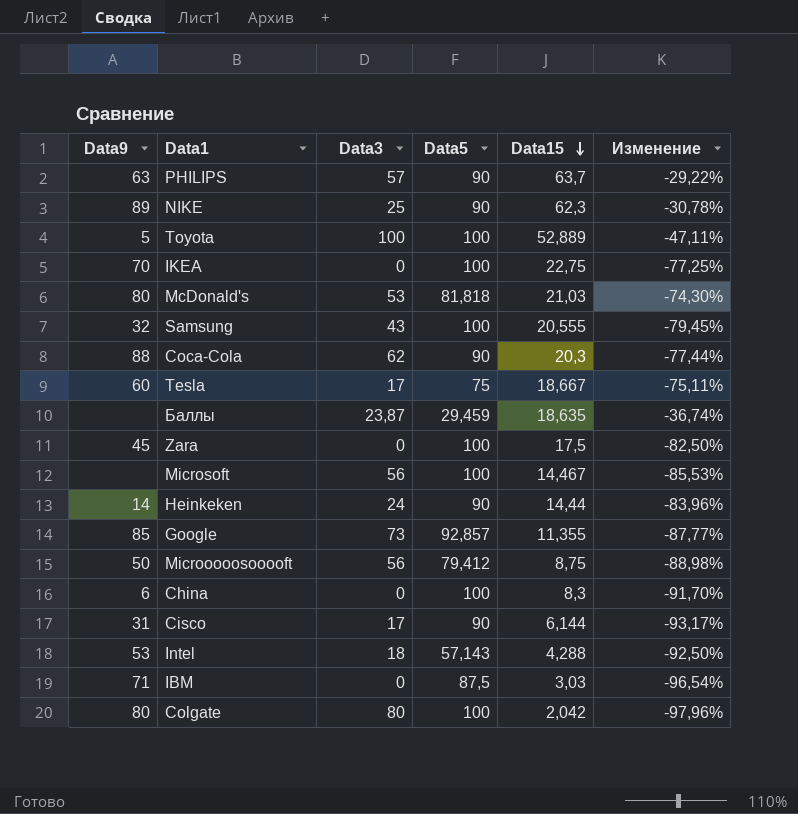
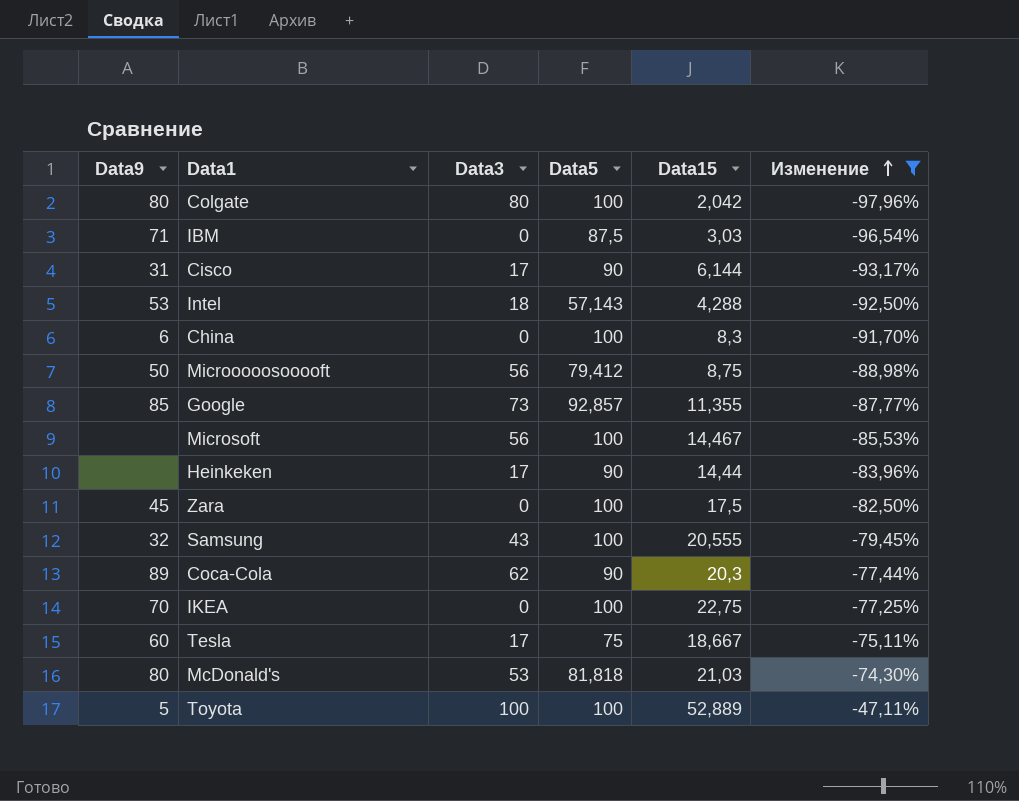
filter: none -> Изменение <= -47,11%
row order: Data15 descending -> Изменение ascending
Heinkeken | Data9: 14 -> none
Heinkeken | Data3: 24 -> 17
Coca-Cola | Data9: 88 -> 89

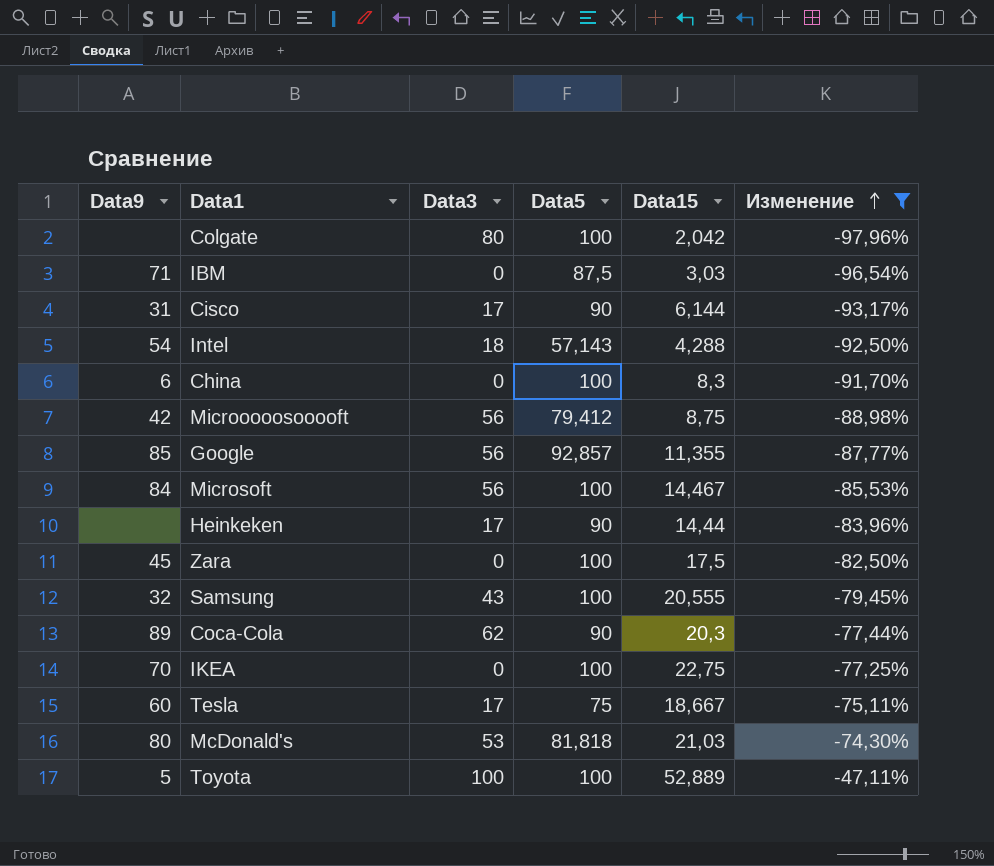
Colgate | Data9: 80 -> none
Intel | Data9: 53 -> 54
Microoooosooooft | Data9: 50 -> 42
Google | Data3: 73 -> 56
Microsoft | Data9: none -> 84

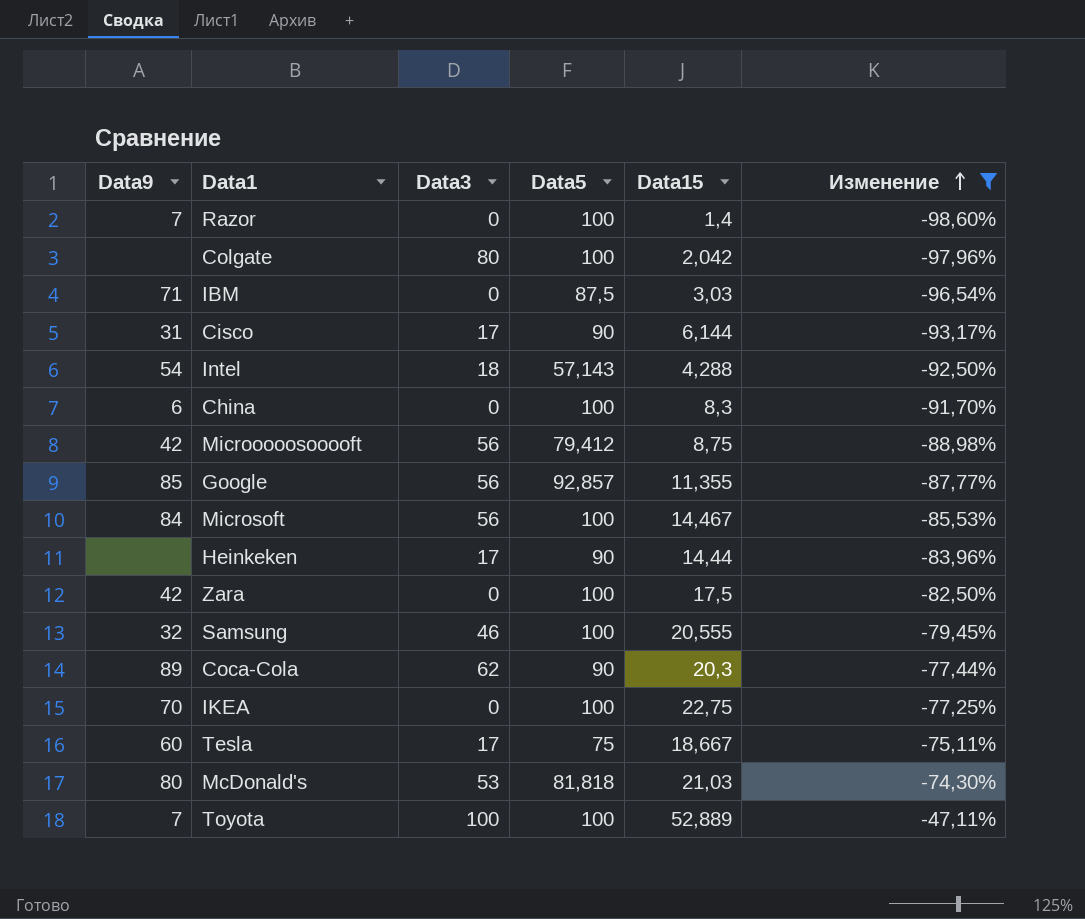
row Razor: none -> 7 | 0 | 100 | 1,4 | -98,60%
Zara | Data9: 45 -> 42
Samsung | Data3: 43 -> 46
Toyota | Data9: 5 -> 7

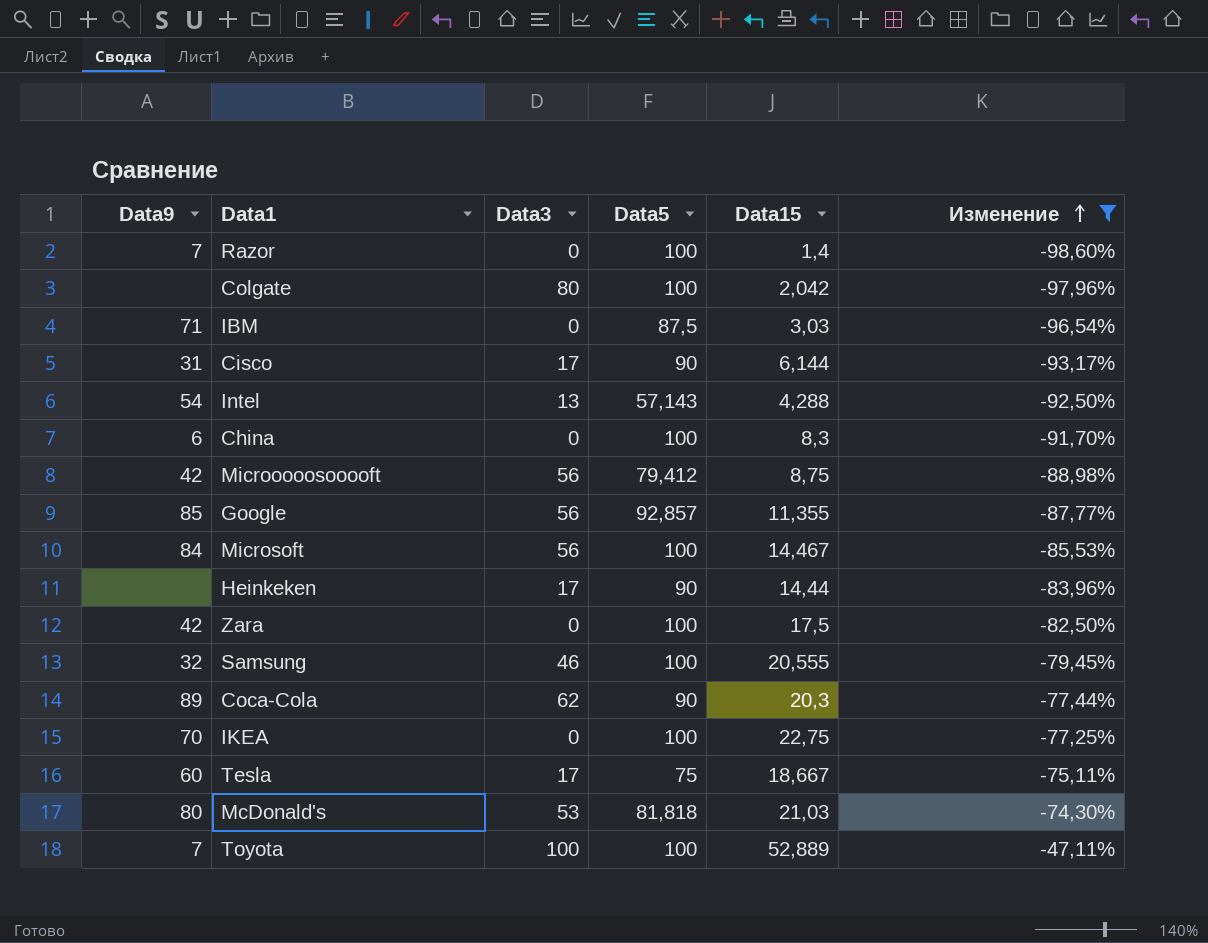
Intel | Data3: 18 -> 13

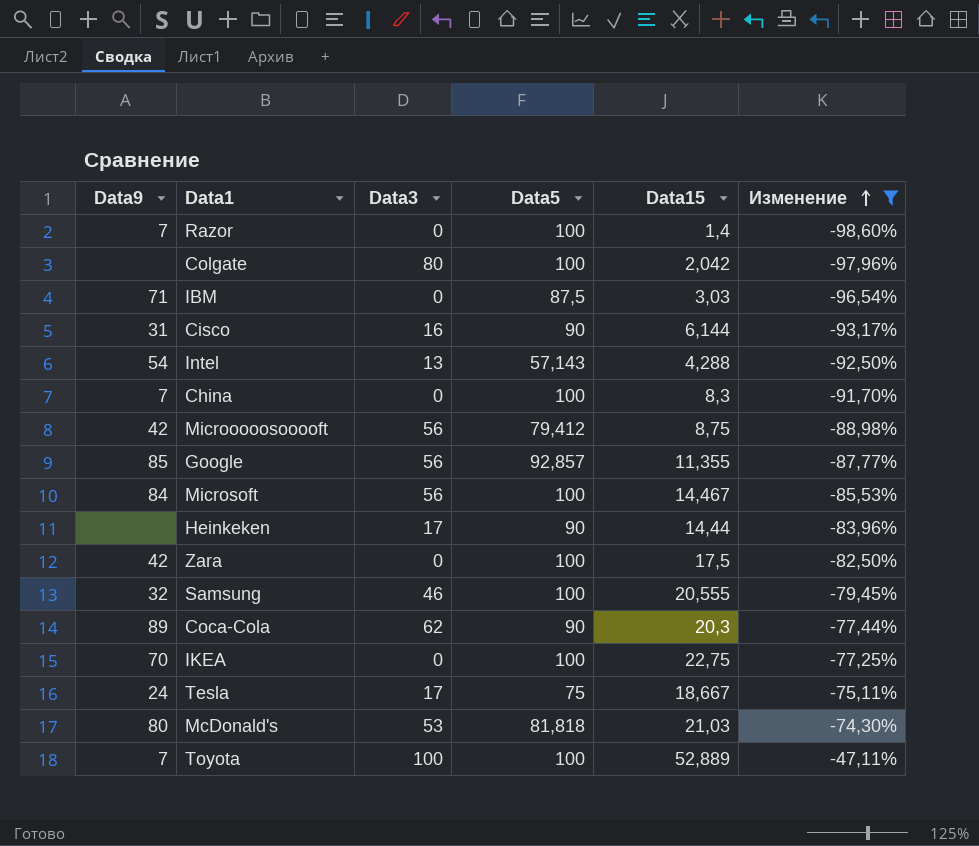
Cisco | Data3: 17 -> 16
China | Data9: 6 -> 7
Tesla | Data9: 60 -> 24

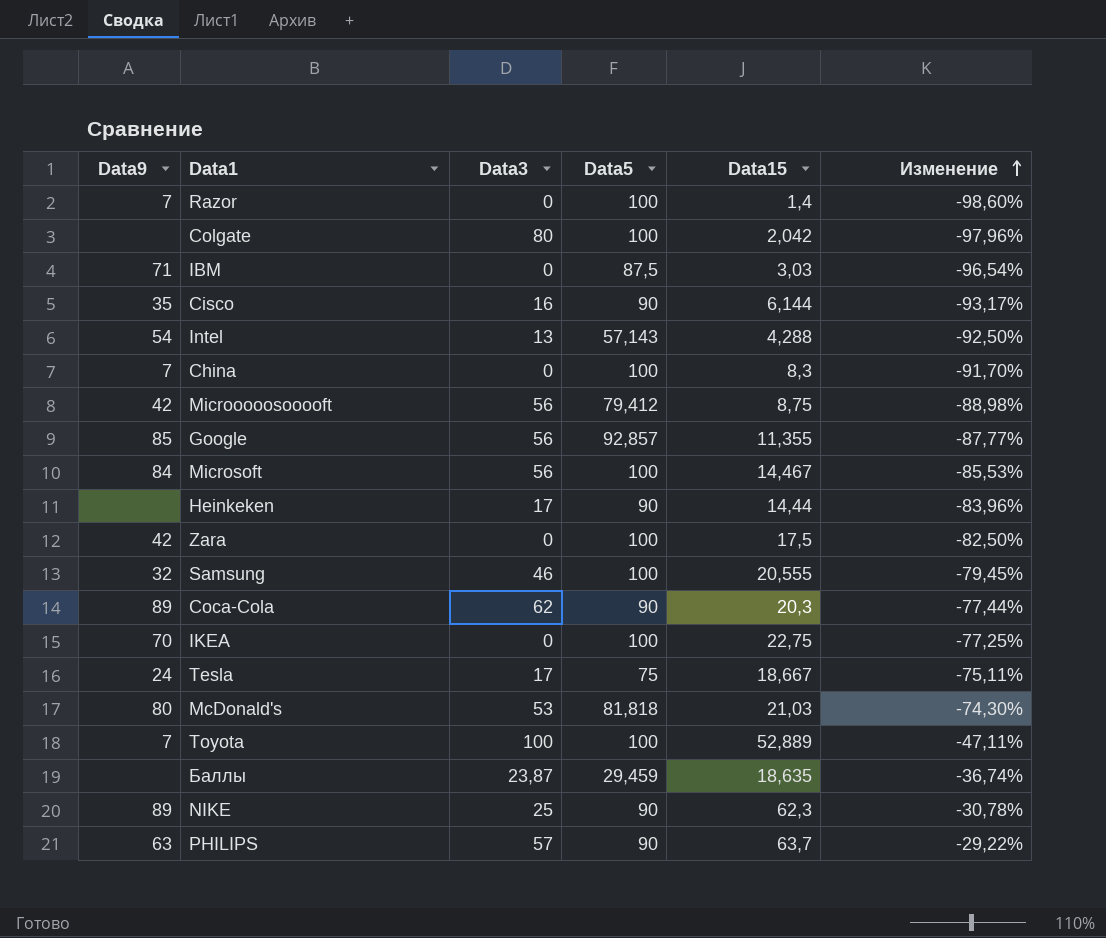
filter: Изменение <= -47,11% -> none
Cisco | Data9: 31 -> 35

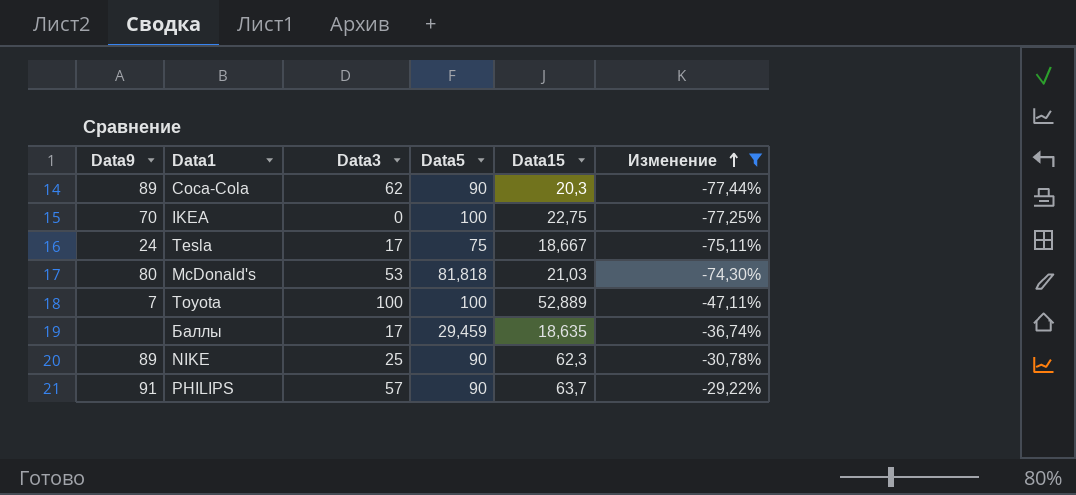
filter: none -> Изменение >= -77,44%
Баллы | Data3: 23,87 -> 17
PHILIPS | Data9: 63 -> 91

